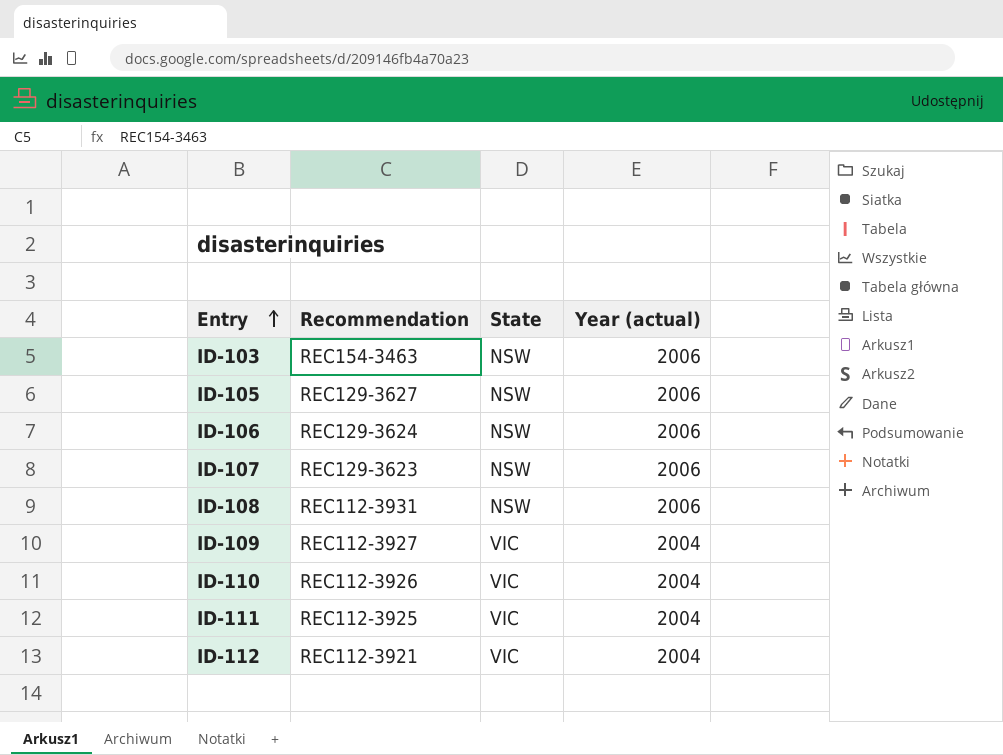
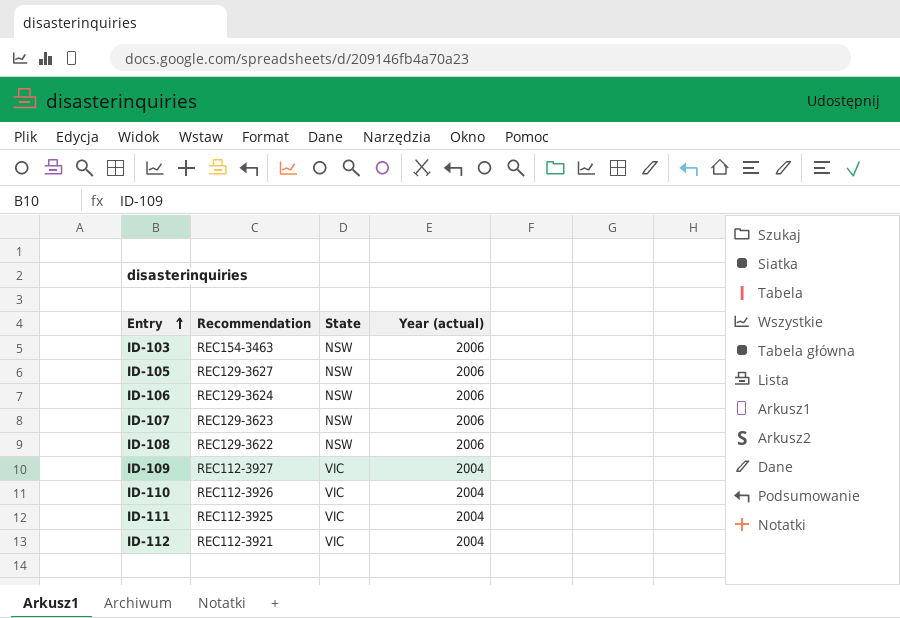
ID-108 | Recommendation: REC112-3931 -> REC129-3622

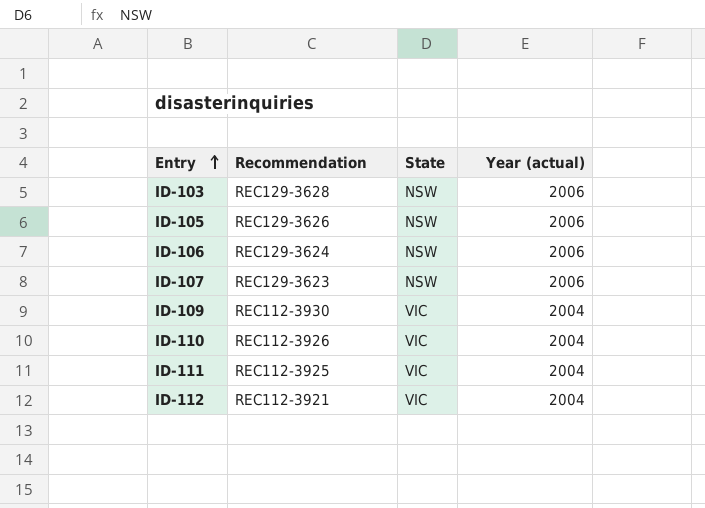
row ID-108: REC129-3622 | NSW | 2006 -> none
ID-103 | Recommendation: REC154-3463 -> REC129-3628
ID-105 | Recommendation: REC129-3627 -> REC129-3626
ID-109 | Recommendation: REC112-3927 -> REC112-3930

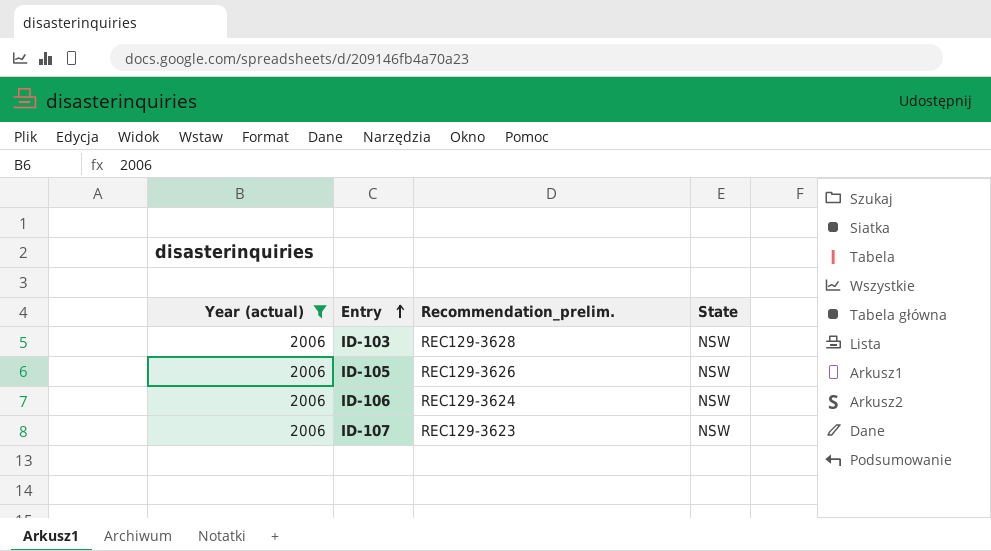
filter: none -> Year (actual) = 2006
column Year (actual) | position: 4 -> 1
column name: Recommendation -> Recommendation_prelim.

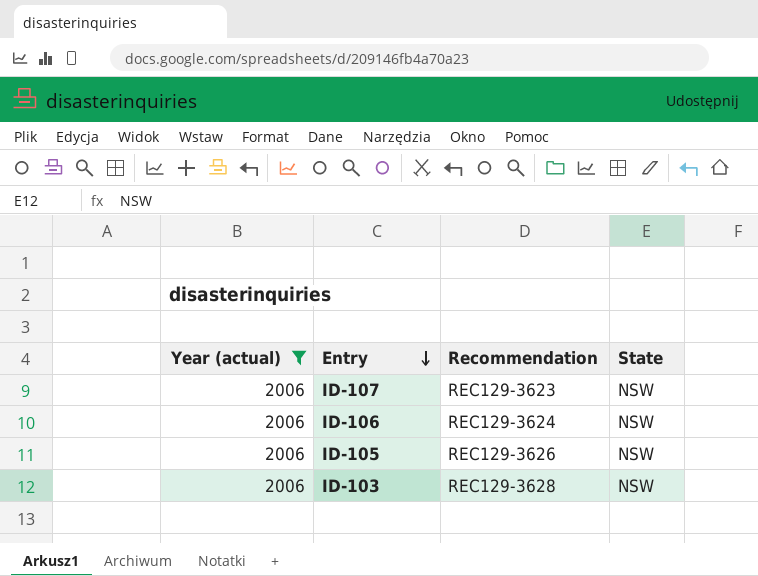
row order: Entry ascending -> Entry descending
column name: Recommendation_prelim. -> Recommendation

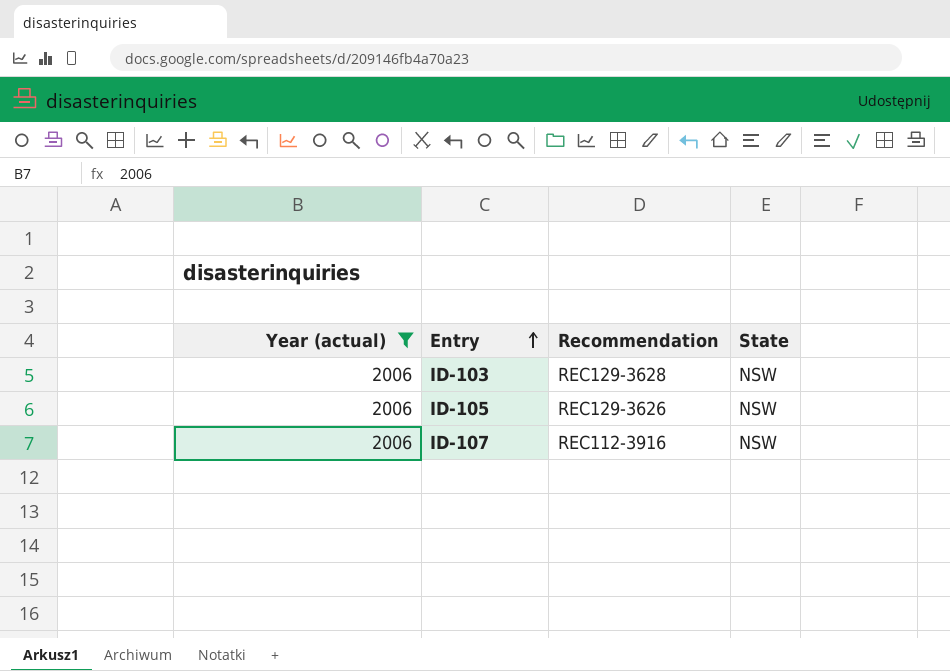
row order: Entry descending -> Entry ascending
row ID-106: 2006 | REC129-3624 | NSW -> none
ID-107 | Recommendation: REC129-3623 -> REC112-3916

